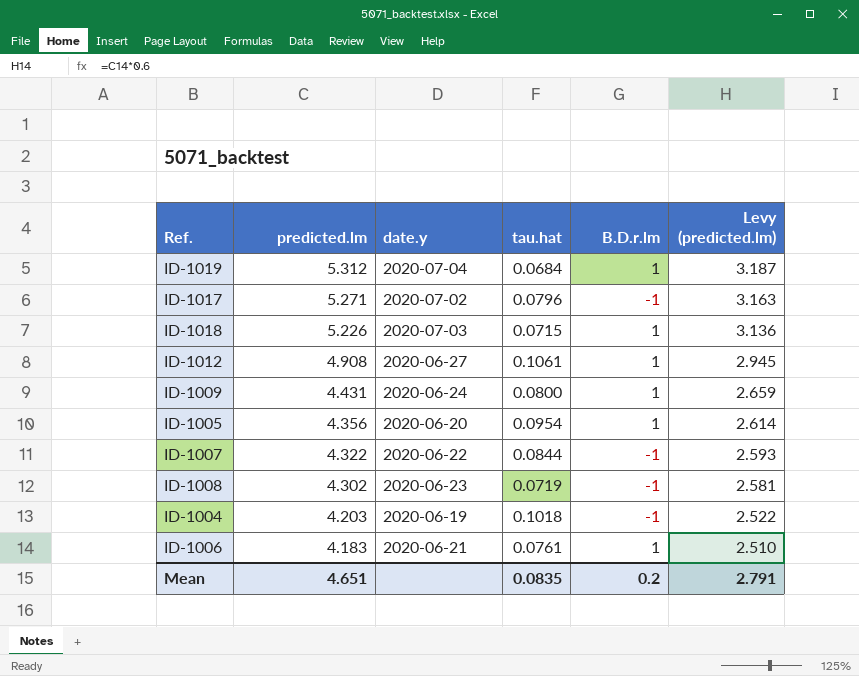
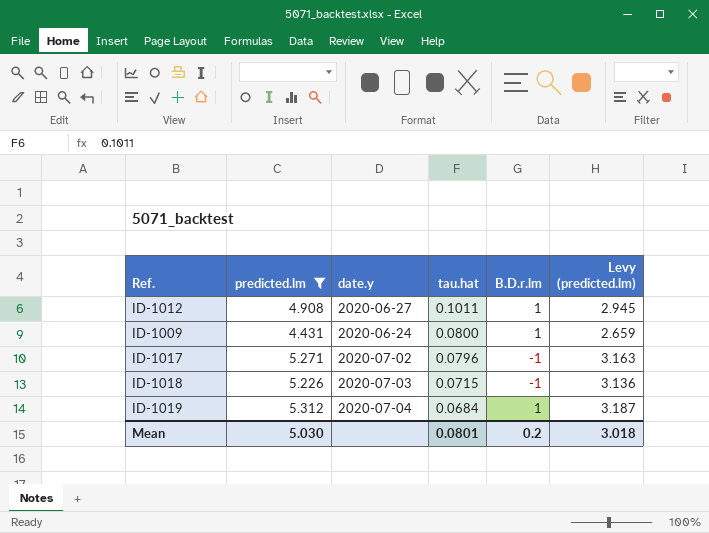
filter: none -> predicted.lm >= 4.431
row order: predicted.lm descending -> tau.hat descending
ID-1012 | tau.hat: 0.1061 -> 0.1011
ID-1018 | B.D.r.lm: 1 -> -1
Mean | predicted.lm: 4.651 -> 5.030
Mean | tau.hat: 0.0835 -> 0.0801
Mean | Levy (predicted.lm): 2.791 -> 3.018

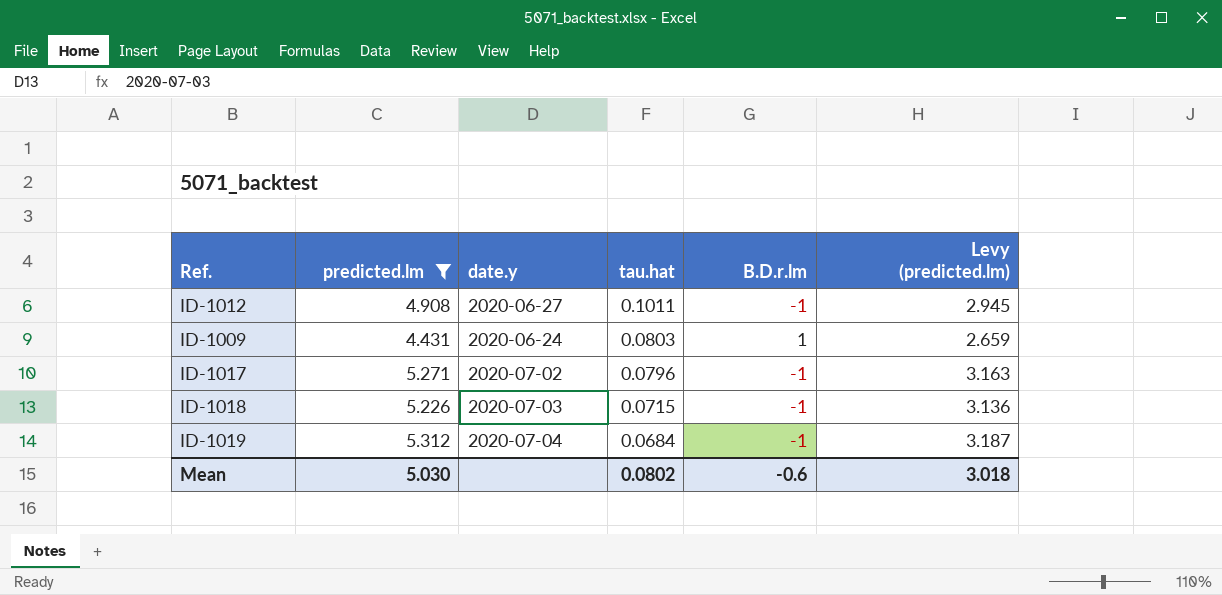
ID-1012 | B.D.r.lm: 1 -> -1
ID-1009 | tau.hat: 0.0800 -> 0.0803
ID-1019 | B.D.r.lm: 1 -> -1
Mean | tau.hat: 0.0801 -> 0.0802
Mean | B.D.r.lm: 0.2 -> -0.6

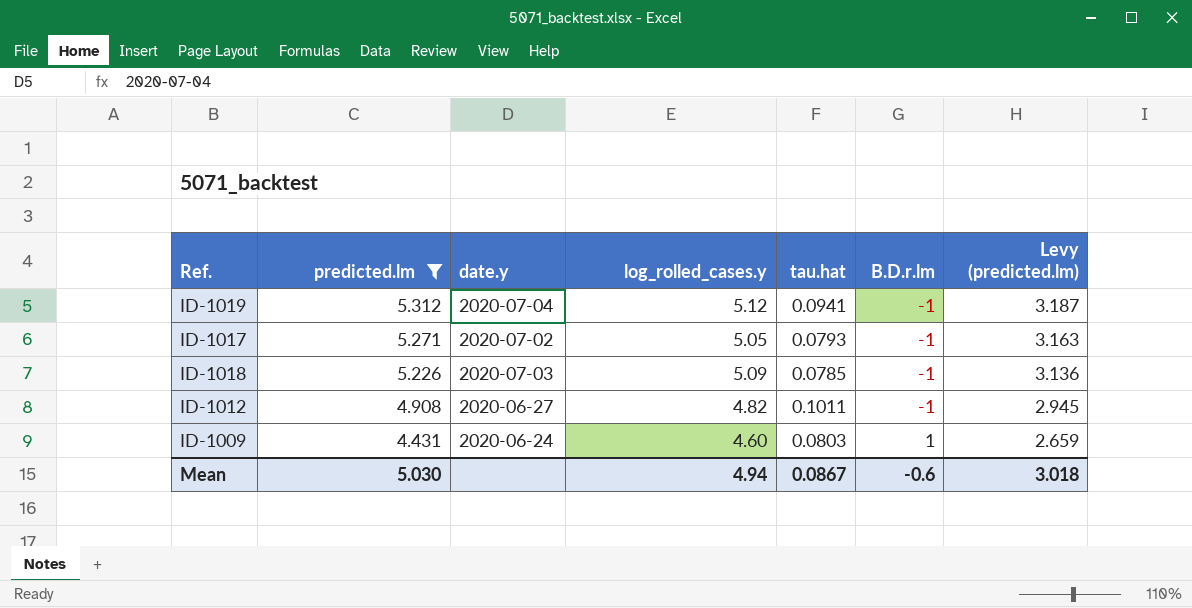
row order: tau.hat descending -> predicted.lm descending
column log_rolled_cases.y | position: none -> 4
ID-1019 | tau.hat: 0.0684 -> 0.0941
ID-1017 | tau.hat: 0.0796 -> 0.0793
ID-1018 | tau.hat: 0.0715 -> 0.0785
Mean | tau.hat: 0.0802 -> 0.0867

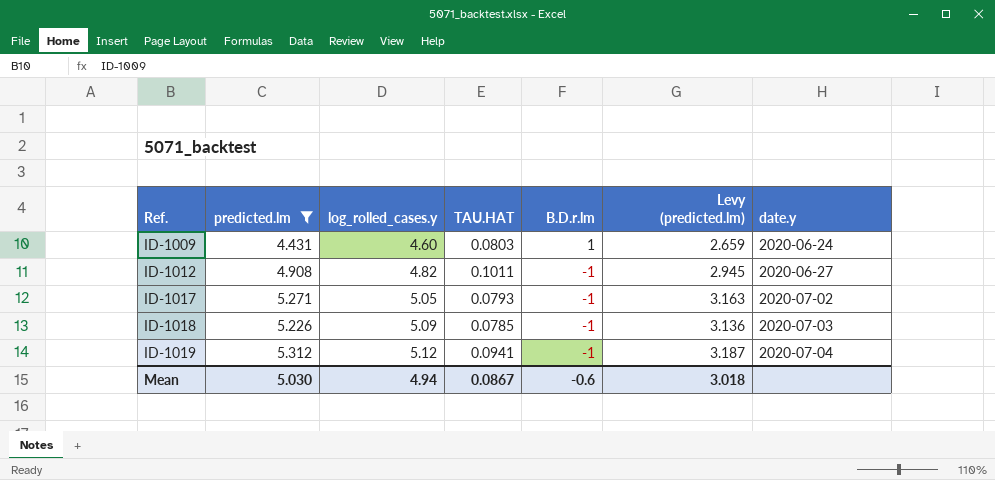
row order: predicted.lm descending -> Ref. ascending
column name: tau.hat -> TAU.HAT
column date.y | position: 3 -> 7

